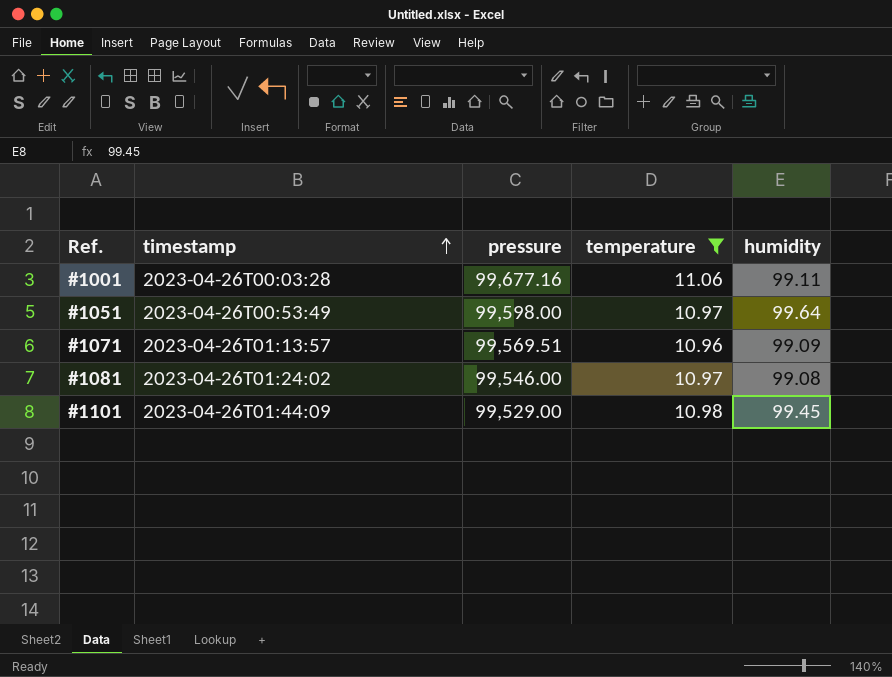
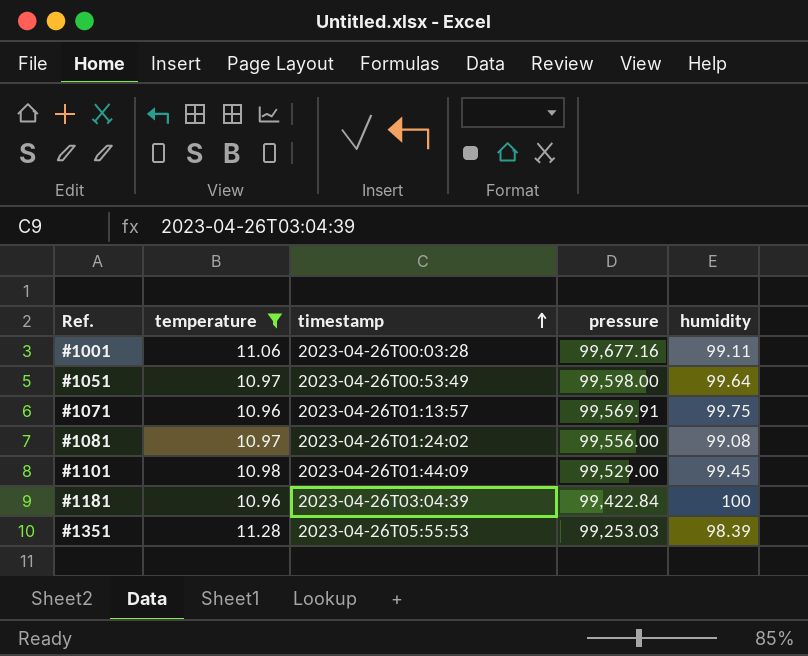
column temperature | position: 4 -> 2
#1071 | pressure: 99,569.51 -> 99,569.91
#1071 | humidity: 99.09 -> 99.75
#1081 | pressure: 99,546.00 -> 99,556.00
row #1181: none -> 10.96 | 2023-04-26T03:04:39 | 99,422.84 | 100
row #1351: none -> 11.28 | 2023-04-26T05:55:53 | 99,253.03 | 98.39

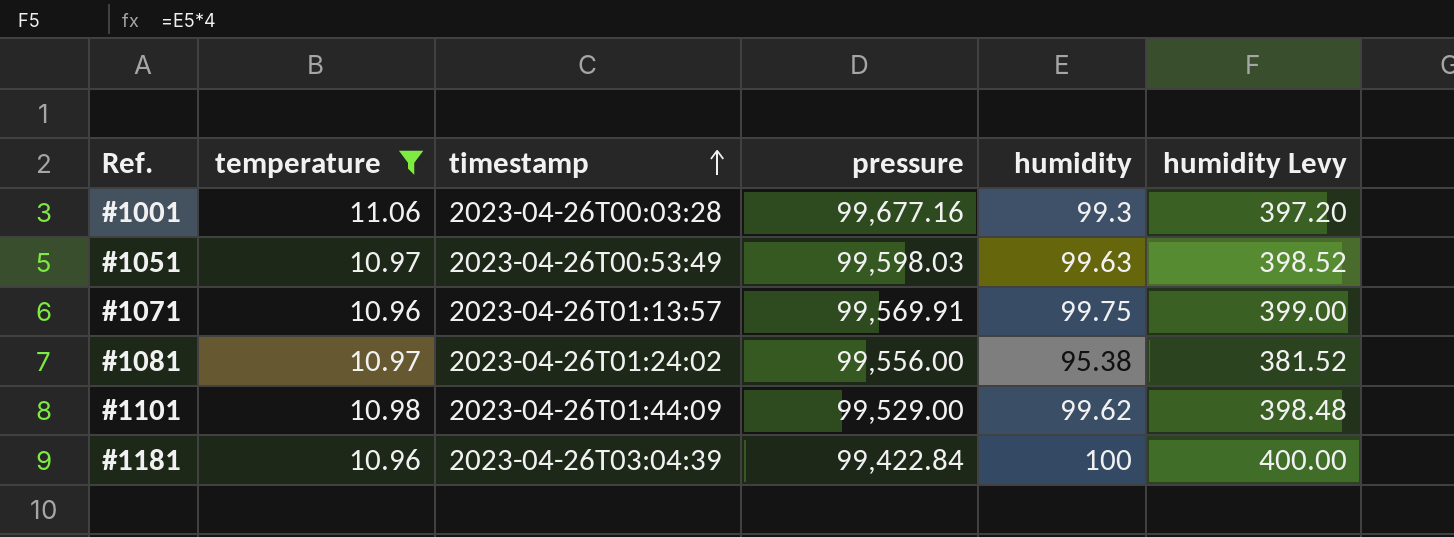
column humidity Levy | formula: none -> [humidity] * 4
row #1351: 11.28 | 2023-04-26T05:55:53 | 99,253.03 | 98.39 -> none
#1001 | humidity: 99.11 -> 99.3
#1051 | pressure: 99,598.00 -> 99,598.03
#1051 | humidity: 99.64 -> 99.63
#1081 | humidity: 99.08 -> 95.38
#1101 | humidity: 99.45 -> 99.62

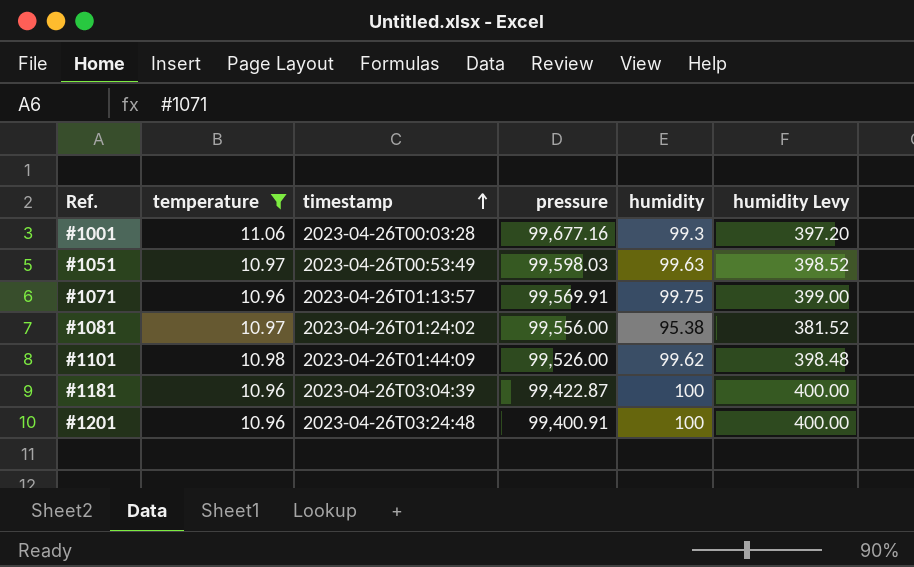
#1101 | pressure: 99,529.00 -> 99,526.00
#1181 | pressure: 99,422.84 -> 99,422.87
row #1201: none -> 10.96 | 2023-04-26T03:24:48 | 99,400.91 | 100 | 400.00

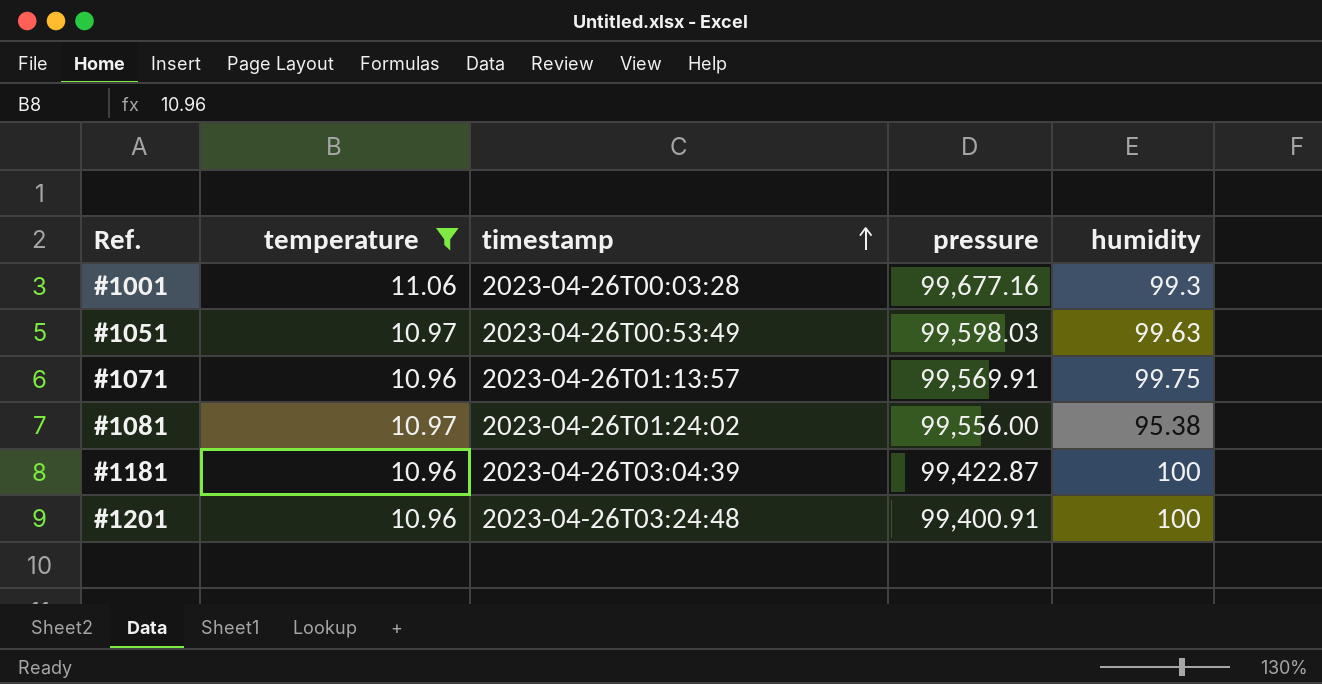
column humidity Levy | formula: [humidity] * 4 -> none
row #1101: 10.98 | 2023-04-26T01:44:09 | 99,526.00 | 99.62 | 398.48 -> none

